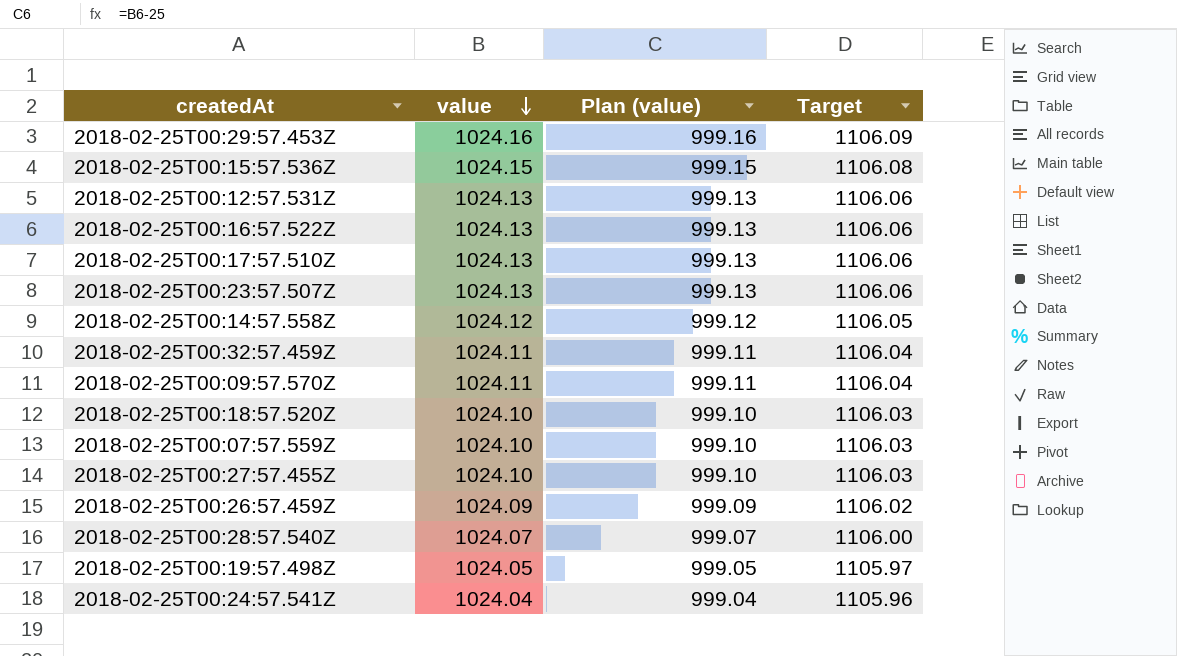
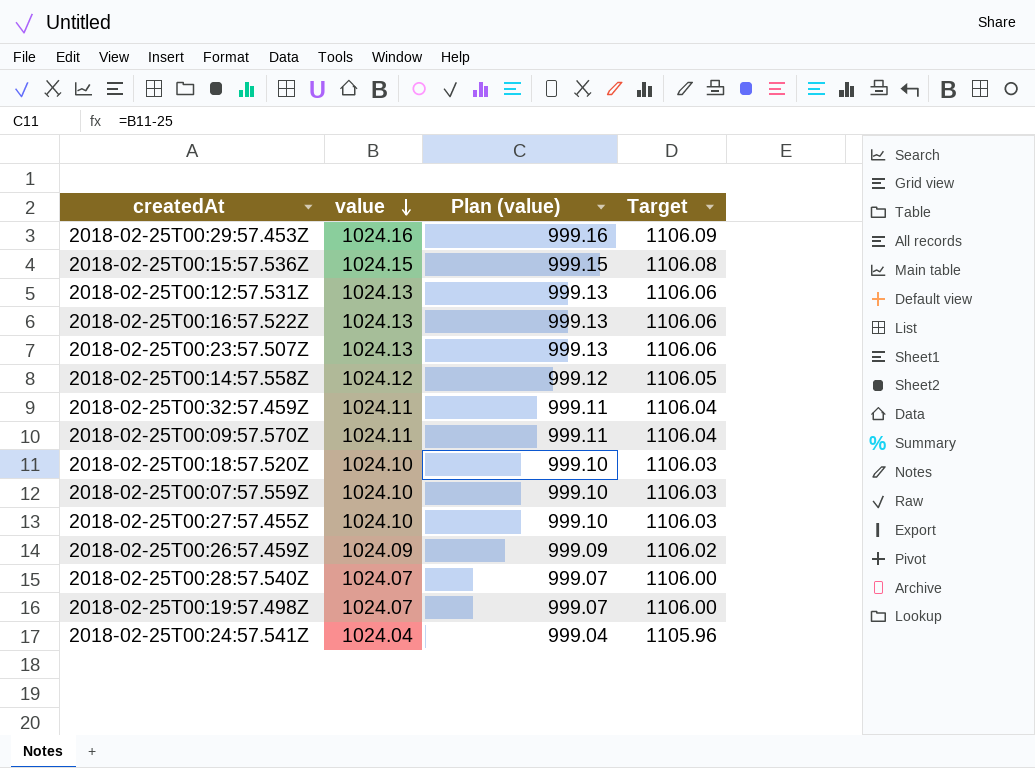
row 2018-02-25T00:17:57.510Z: 1024.13 | 999.13 | 1106.06 -> none
2018-02-25T00:19:57.498Z | value: 1024.05 -> 1024.07
2018-02-25T00:19:57.498Z | Plan (value): 999.05 -> 999.07
2018-02-25T00:19:57.498Z | Target: 1105.97 -> 1106.00

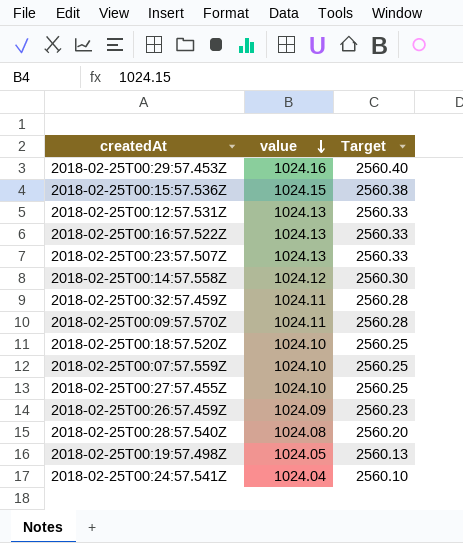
column Plan (value) | formula: [value] - 25 -> none
column Target | formula: [value] * 1.08 -> [value] * 2.5
2018-02-25T00:28:57.540Z | value: 1024.07 -> 1024.08
2018-02-25T00:19:57.498Z | value: 1024.07 -> 1024.05

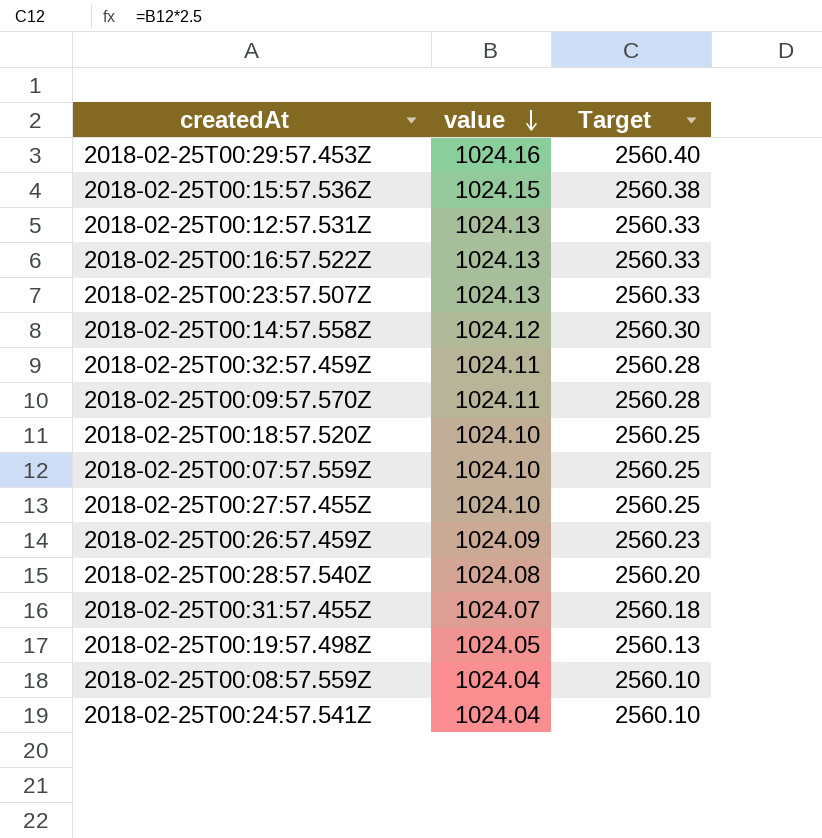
row 2018-02-25T00:31:57.455Z: none -> 1024.07 | 2560.18
row 2018-02-25T00:08:57.559Z: none -> 1024.04 | 2560.10

